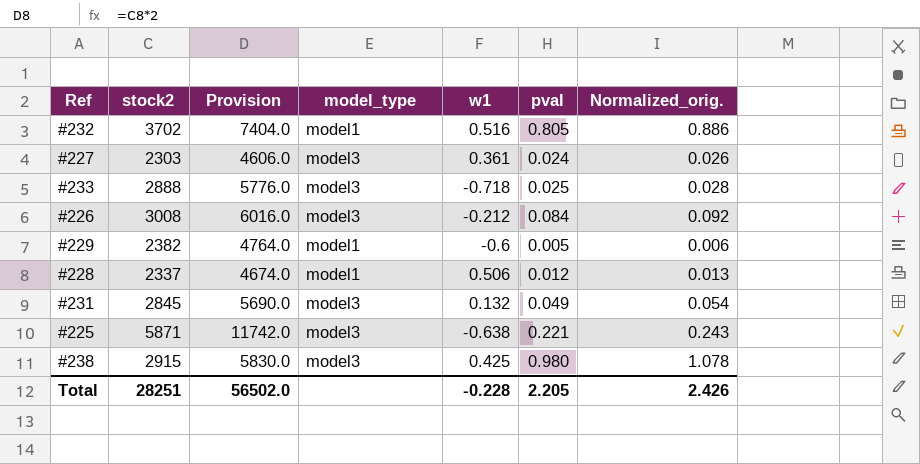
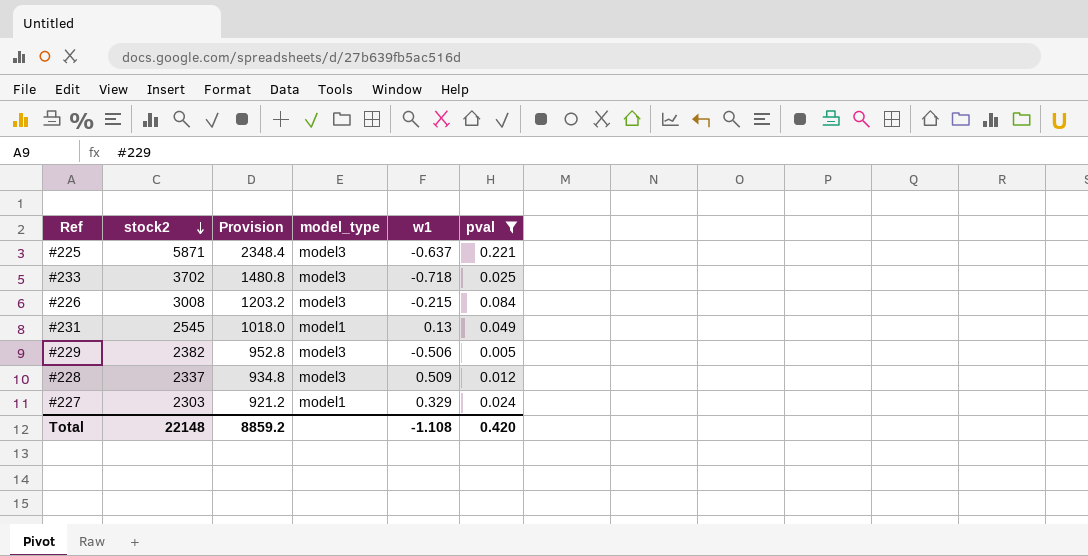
filter: none -> pval <= 0.221
row order: none -> stock2 descending
column Normalized_orig. | formula: [pval] * 1.1 -> none
column Provision | formula: [stock2] * 2 -> [stock2] * 0.4
#225 | w1: -0.638 -> -0.637
#233 | stock2: 2888 -> 3702
#226 | w1: -0.212 -> -0.215
#231 | stock2: 2845 -> 2545
#231 | model_type: model3 -> model1
#231 | w1: 0.132 -> 0.13
#229 | model_type: model1 -> model3
#229 | w1: -0.6 -> -0.506
#228 | model_type: model1 -> model3
#228 | w1: 0.506 -> 0.509
#227 | model_type: model3 -> model1
#227 | w1: 0.361 -> 0.329
Total | stock2: 28251 -> 22148
Total | Provision: 56502.0 -> 8859.2
Total | w1: -0.228 -> -1.108
Total | pval: 2.205 -> 0.420

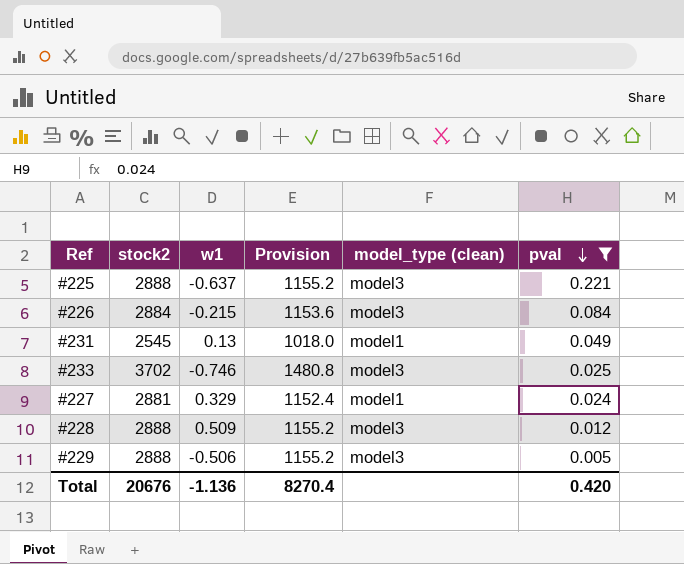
row order: stock2 descending -> pval descending
column w1 | position: 5 -> 3
column name: model_type -> model_type (clean)
#225 | stock2: 5871 -> 2888
#225 | Provision: 2348.4 -> 1155.2
#226 | stock2: 3008 -> 2884
#226 | Provision: 1203.2 -> 1153.6
#233 | w1: -0.718 -> -0.746
#227 | stock2: 2303 -> 2881
#227 | Provision: 921.2 -> 1152.4
#228 | stock2: 2337 -> 2888
#228 | Provision: 934.8 -> 1155.2
#229 | stock2: 2382 -> 2888
#229 | Provision: 952.8 -> 1155.2
Total | stock2: 22148 -> 20676
Total | w1: -1.108 -> -1.136
Total | Provision: 8859.2 -> 8270.4

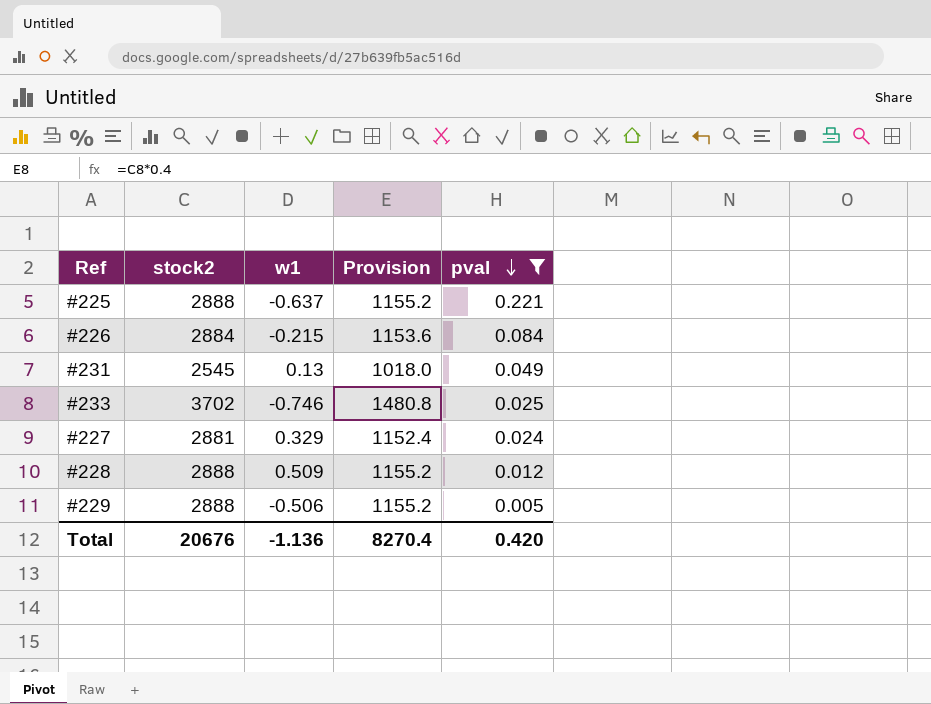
column model_type (clean) | position: 5 -> none

